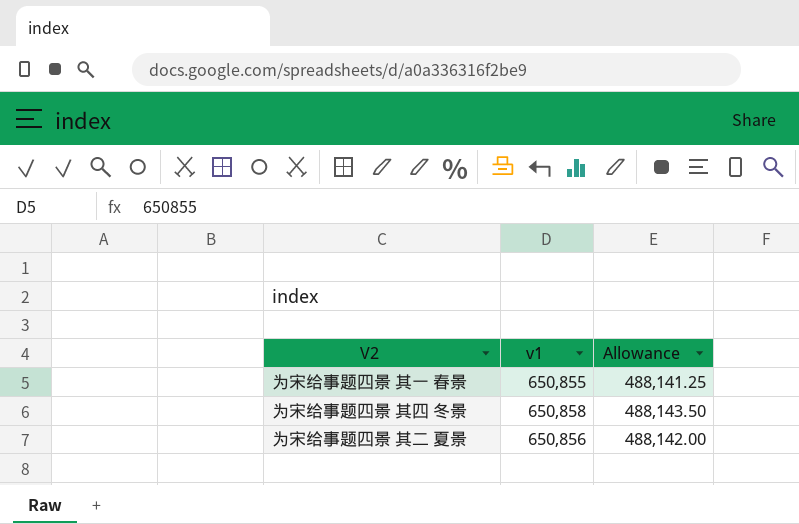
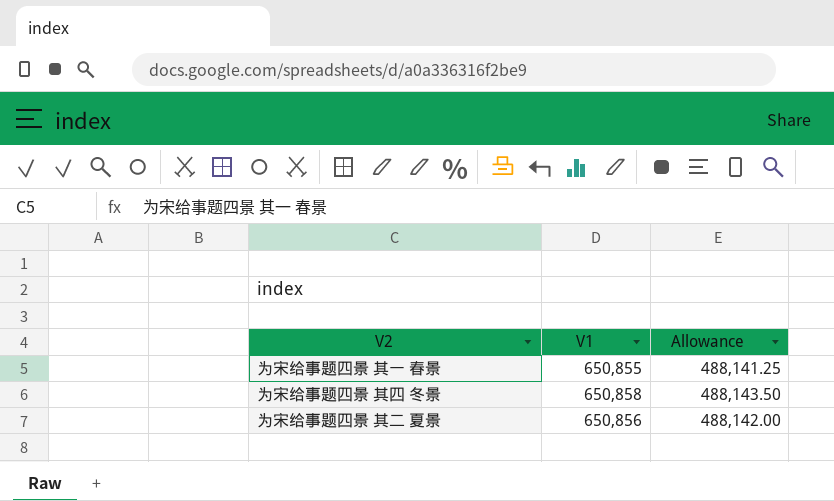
column name: v1 -> V1

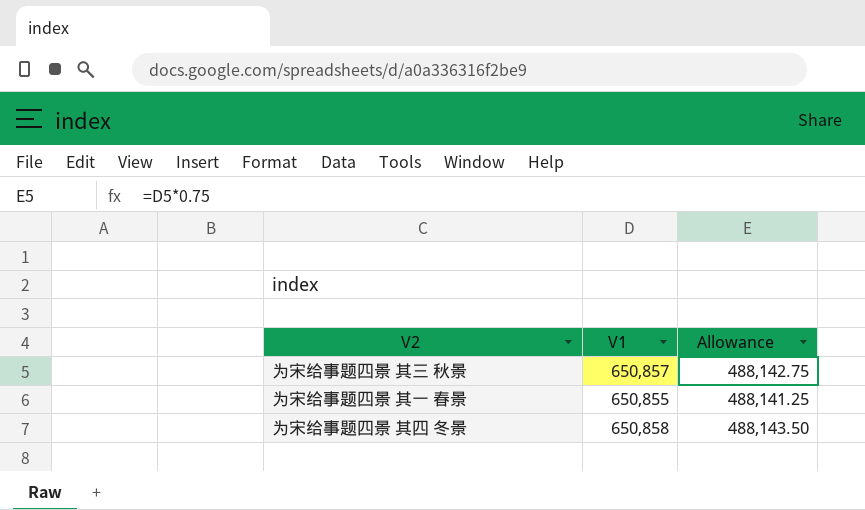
row 为宋给事题四景 其二 夏景: 650,856 | 488,142.00 -> none
row 为宋给事题四景 其三 秋景: none -> 650,857 | 488,142.75

